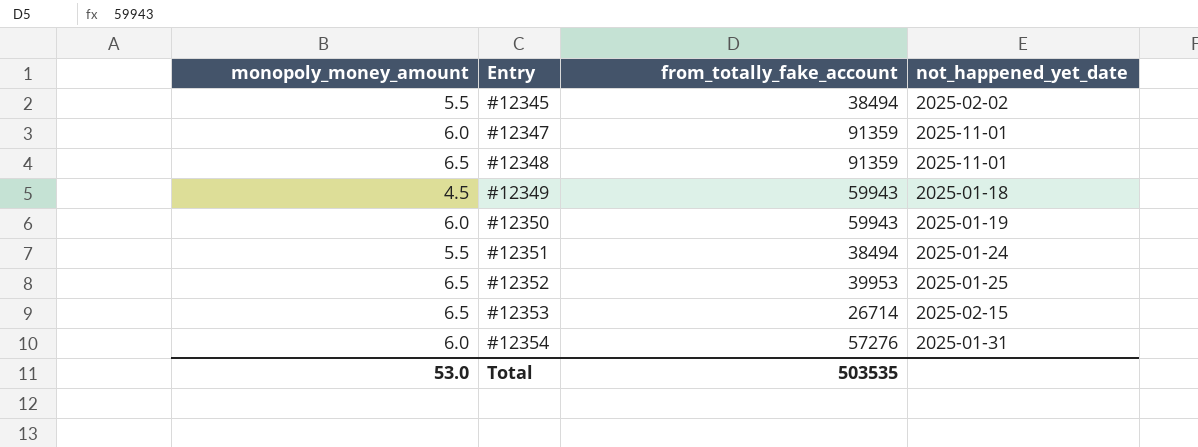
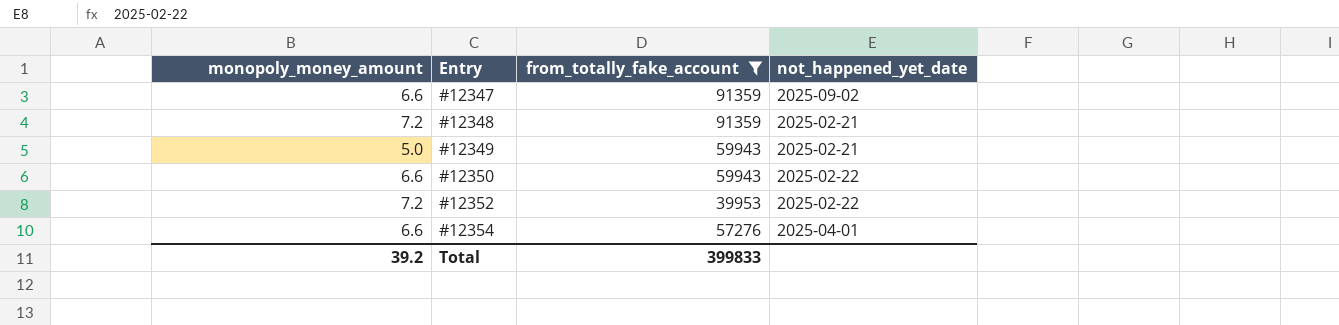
filter: none -> from_totally_fake_account >= 39953
#12347 | monopoly_money_amount: 6.0 -> 6.6
#12347 | not_happened_yet_date: 2025-11-01 -> 2025-09-02
#12348 | monopoly_money_amount: 6.5 -> 7.2
#12348 | not_happened_yet_date: 2025-11-01 -> 2025-02-21
#12349 | monopoly_money_amount: 4.5 -> 5.0
#12349 | not_happened_yet_date: 2025-01-18 -> 2025-02-21
#12350 | monopoly_money_amount: 6.0 -> 6.6
#12350 | not_happened_yet_date: 2025-01-19 -> 2025-02-22
#12352 | monopoly_money_amount: 6.5 -> 7.2
#12352 | not_happened_yet_date: 2025-01-25 -> 2025-02-22
#12354 | monopoly_money_amount: 6.0 -> 6.6
#12354 | not_happened_yet_date: 2025-01-31 -> 2025-04-01
Total | monopoly_money_amount: 53.0 -> 39.2
Total | from_totally_fake_account: 503535 -> 399833

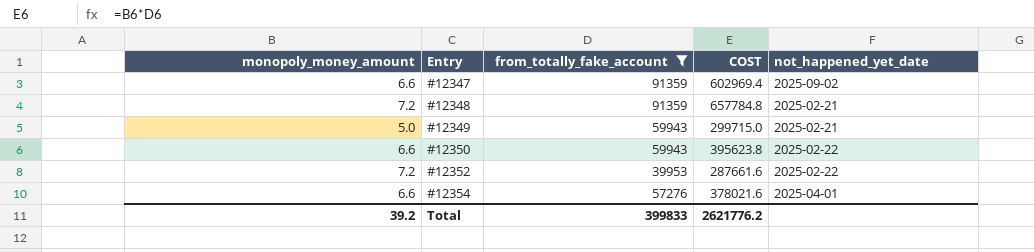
column COST | formula: none -> [monopoly_money_amount] * [from_totally_fake_account]

